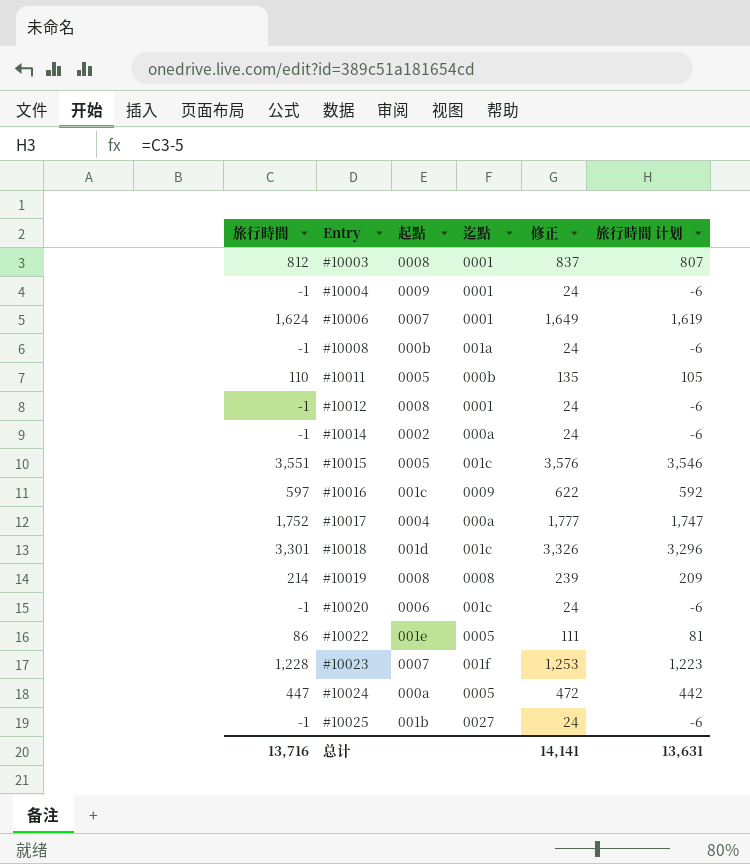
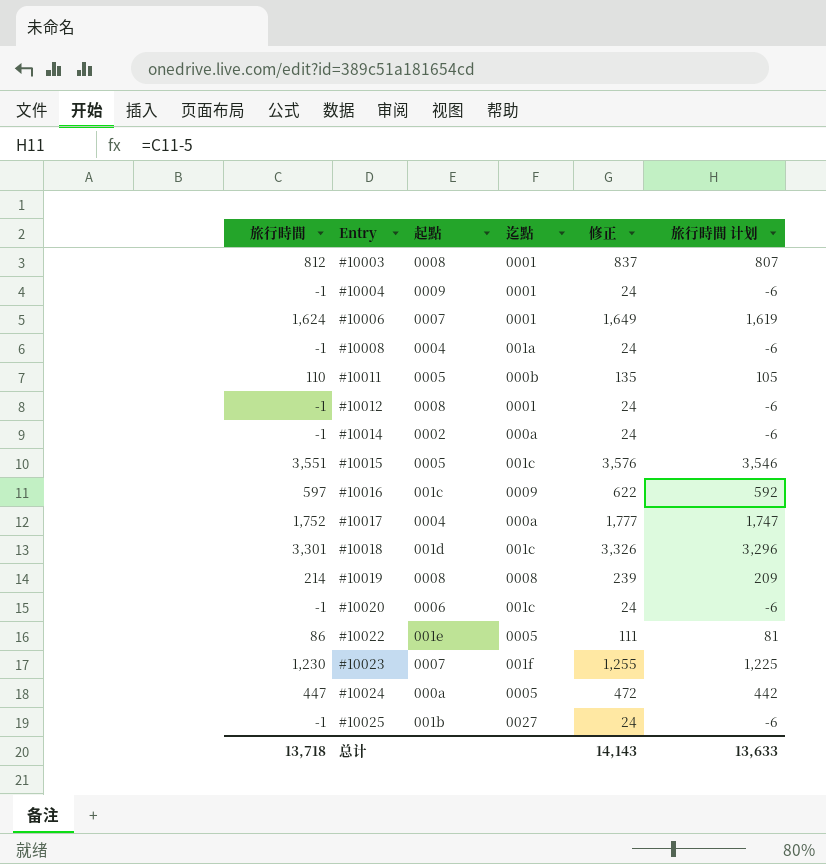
#10008 | 起點: 000b -> 0004
#10023 | 旅行時間: 1,228 -> 1,230
#10023 | 修正: 1,253 -> 1,255
#10023 | 旅行時間 计划: 1,223 -> 1,225
总计 | 旅行時間: 13,716 -> 13,718
总计 | 修正: 14,141 -> 14,143
总计 | 旅行時間 计划: 13,631 -> 13,633

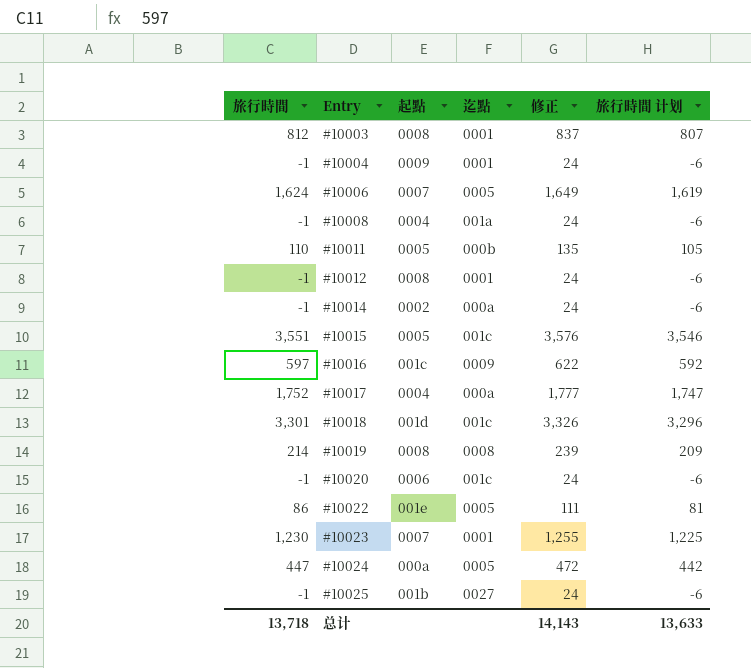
#10006 | 迄點: 0001 -> 0005
#10023 | 迄點: 001f -> 0001

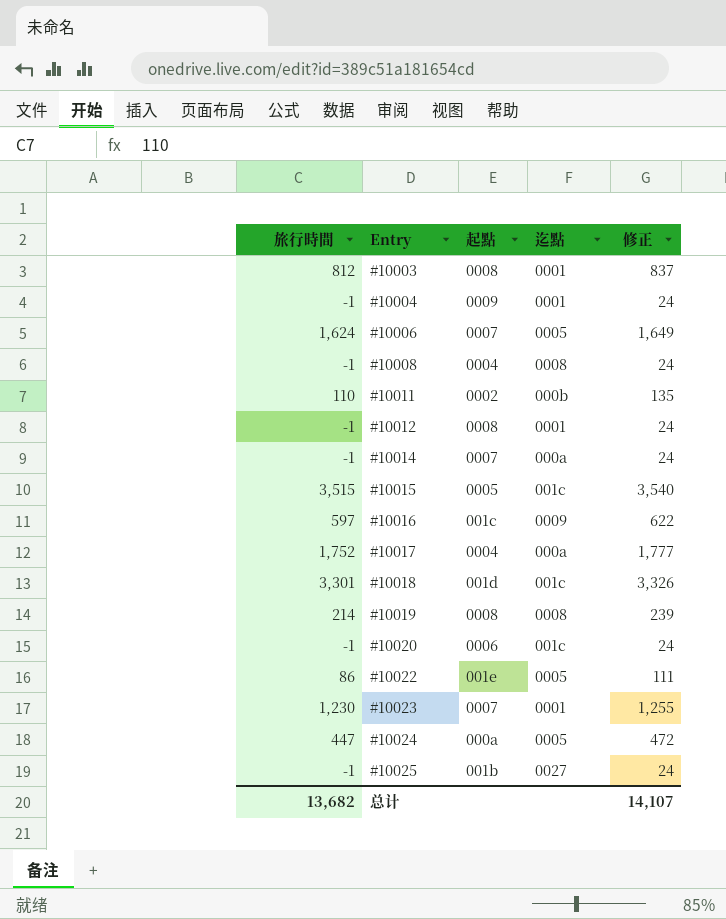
column 旅行時間 计划 | formula: [旅行時間] - 5 -> none
#10008 | 迄點: 001a -> 0008
#10011 | 起點: 0005 -> 0002
#10014 | 起點: 0002 -> 0007
#10015 | 旅行時間: 3,551 -> 3,515
#10015 | 修正: 3,576 -> 3,540
总计 | 旅行時間: 13,718 -> 13,682
总计 | 修正: 14,143 -> 14,107

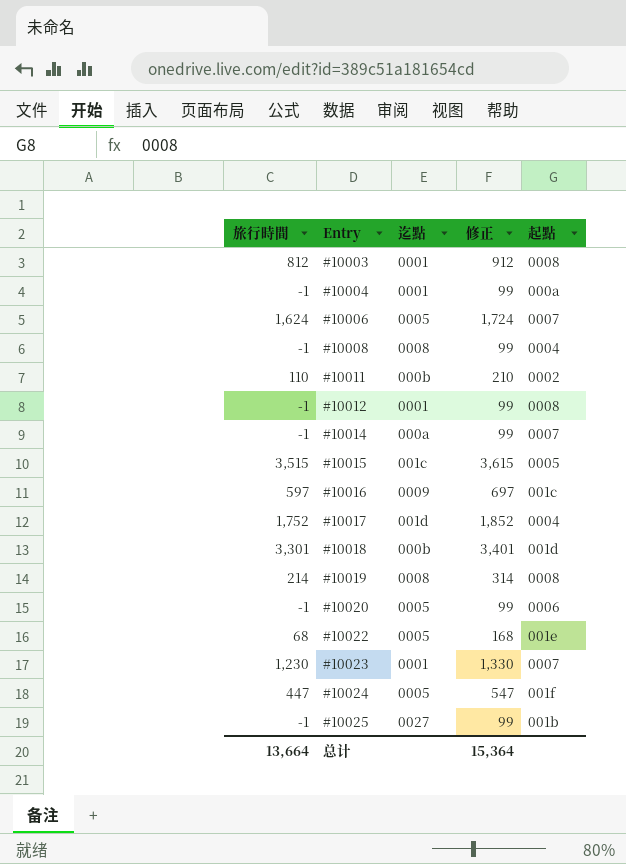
column 修正 | formula: [旅行時間] + 25 -> [旅行時間] + 100
column 起點 | position: 3 -> 5
#10004 | 起點: 0009 -> 000a
#10017 | 迄點: 000a -> 001d
#10018 | 迄點: 001c -> 000b
#10020 | 迄點: 001c -> 0005
#10022 | 旅行時間: 86 -> 68
#10024 | 起點: 000a -> 001f
总计 | 旅行時間: 13,682 -> 13,664
总计 | 修正: 14,107 -> 15,364

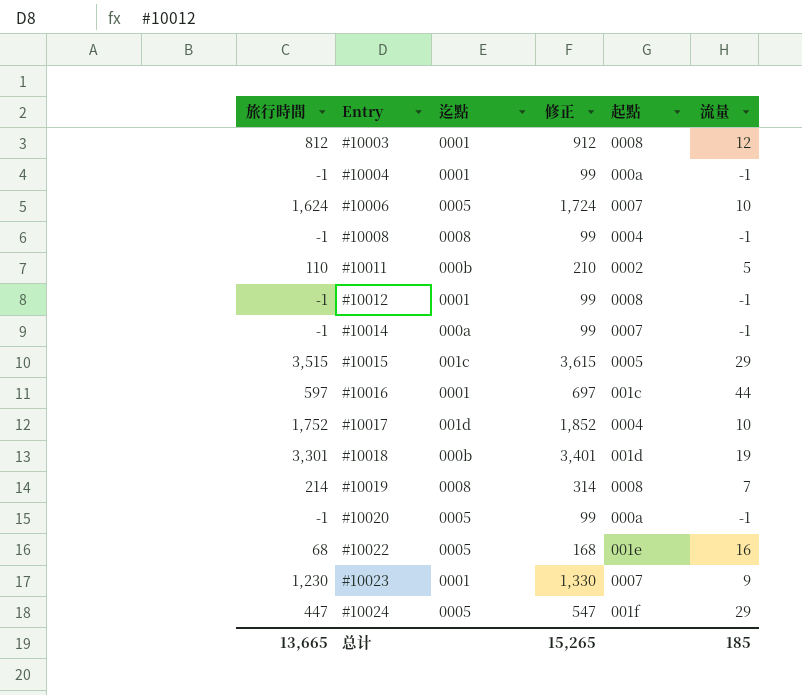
column 流量 | position: none -> 6
row #10025: -1 | 0027 | 99 | 001b -> none
#10016 | 迄點: 0009 -> 0001
#10020 | 起點: 0006 -> 000a
总计 | 旅行時間: 13,664 -> 13,665
总计 | 修正: 15,364 -> 15,265

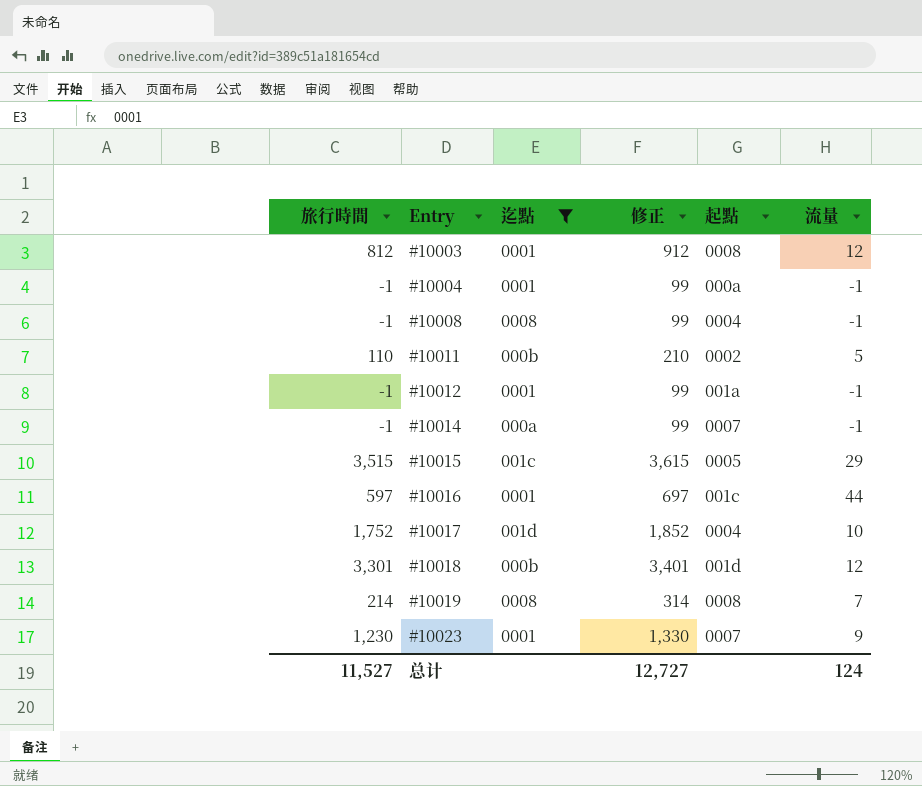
filter: none -> 迄點 != 0005
#10012 | 起點: 0008 -> 001a
#10018 | 流量: 19 -> 12
总计 | 旅行時間: 13,665 -> 11,527
总计 | 修正: 15,265 -> 12,727
总计 | 流量: 185 -> 124

